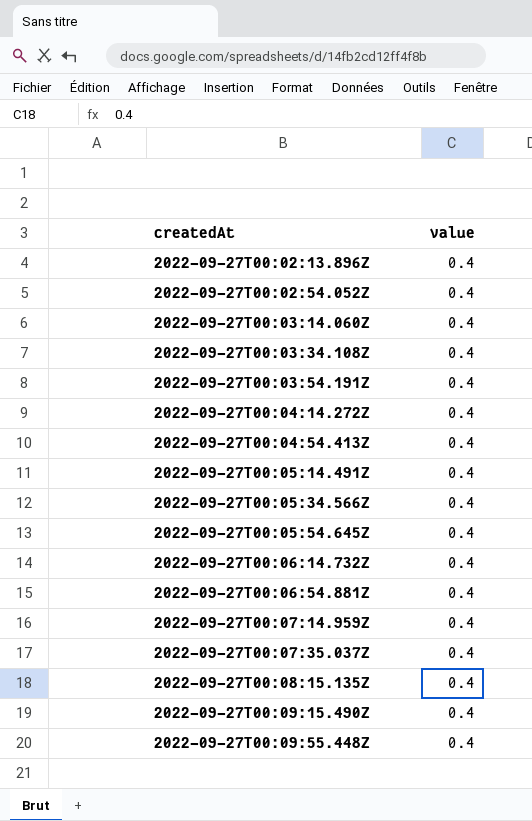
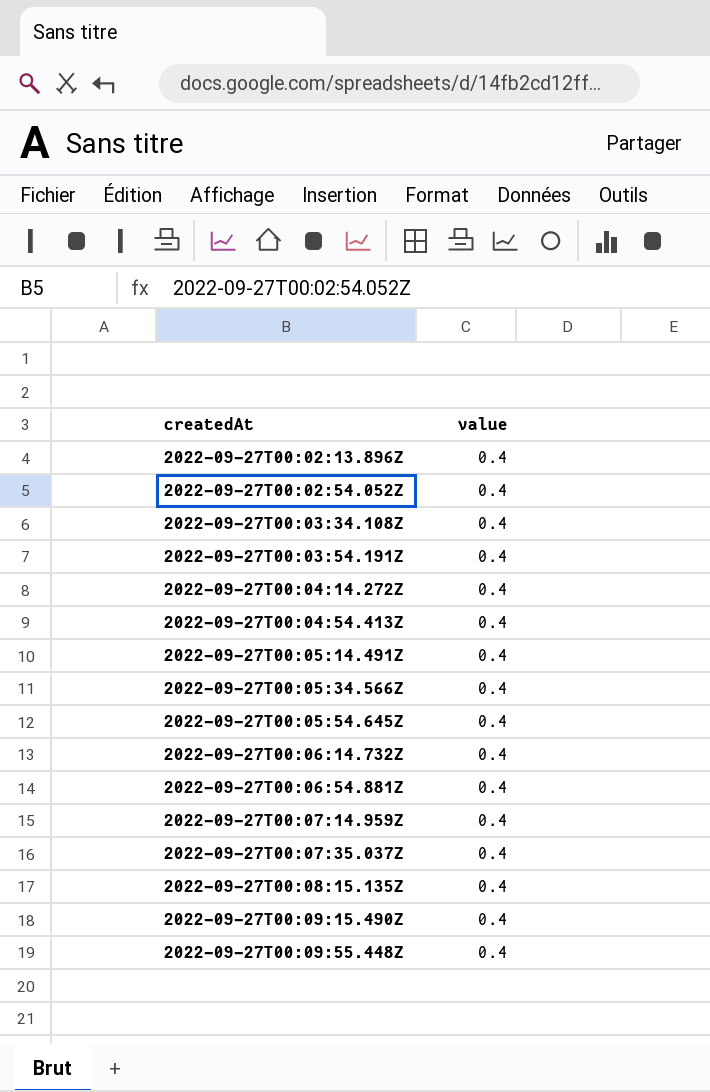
row 2022-09-27T00:03:14.060Z: 0.4 -> none

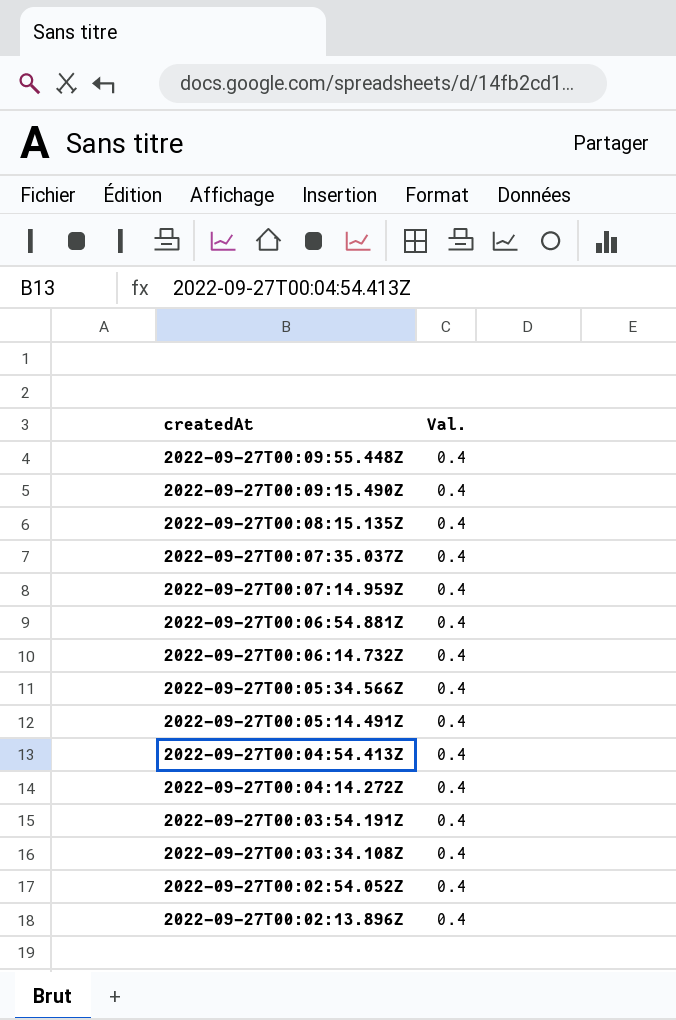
row order: createdAt ascending -> createdAt descending
column name: value -> Val.
row 2022-09-27T00:05:54.645Z: 0.4 -> none

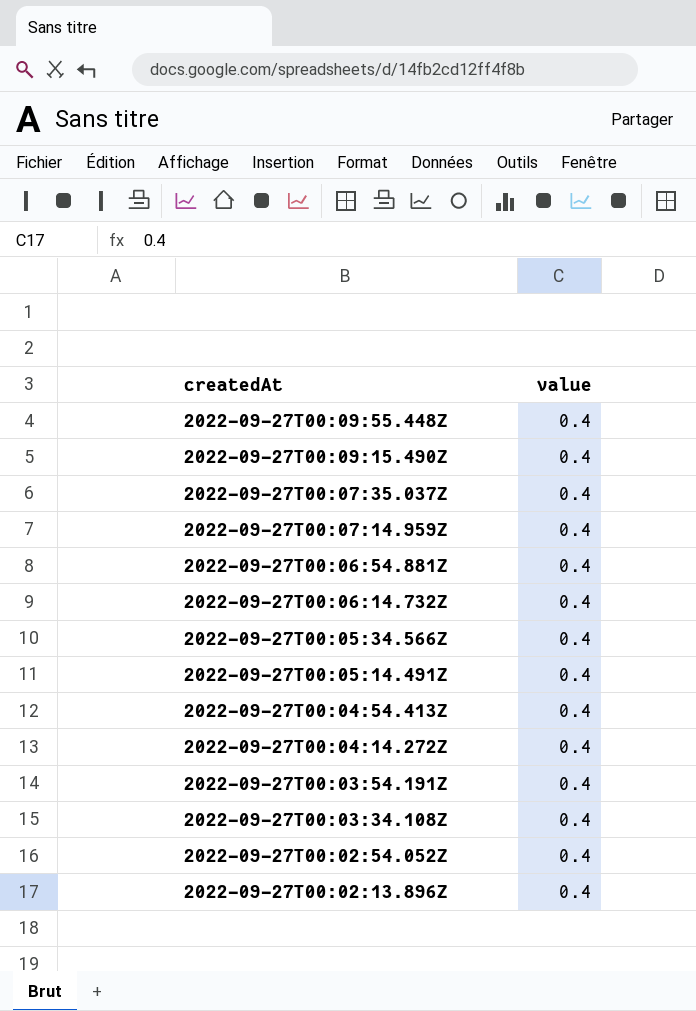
column name: Val. -> value
row 2022-09-27T00:08:15.135Z: 0.4 -> none

